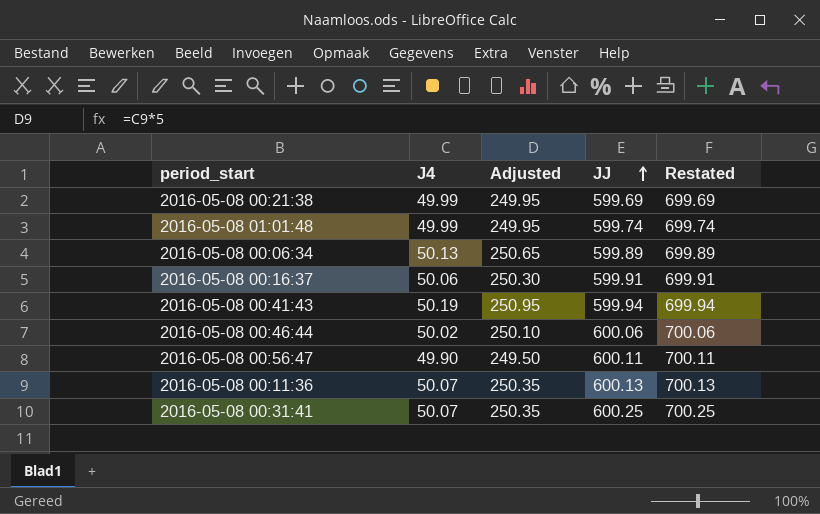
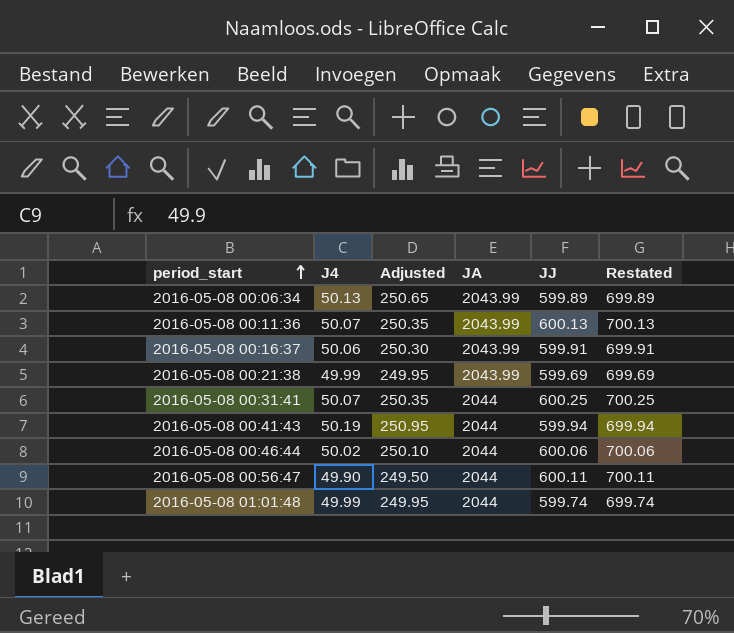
row order: JJ ascending -> period_start ascending
column JA | position: none -> 4

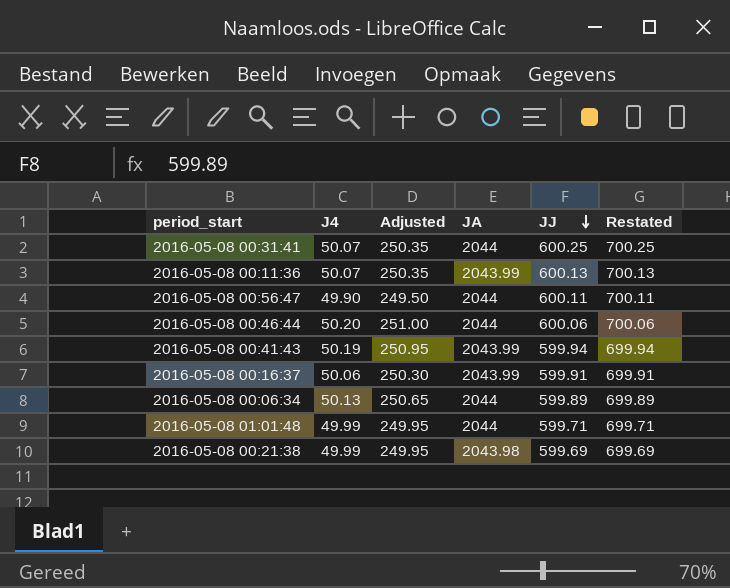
row order: period_start ascending -> JJ descending
2016-05-08 00:46:44 | J4: 50.02 -> 50.20
2016-05-08 00:46:44 | Adjusted: 250.10 -> 251.00
2016-05-08 00:41:43 | JA: 2044 -> 2043.99
2016-05-08 00:06:34 | JA: 2043.99 -> 2044
2016-05-08 01:01:48 | JJ: 599.74 -> 599.71
2016-05-08 01:01:48 | Restated: 699.74 -> 699.71
2016-05-08 00:21:38 | JA: 2043.99 -> 2043.98

